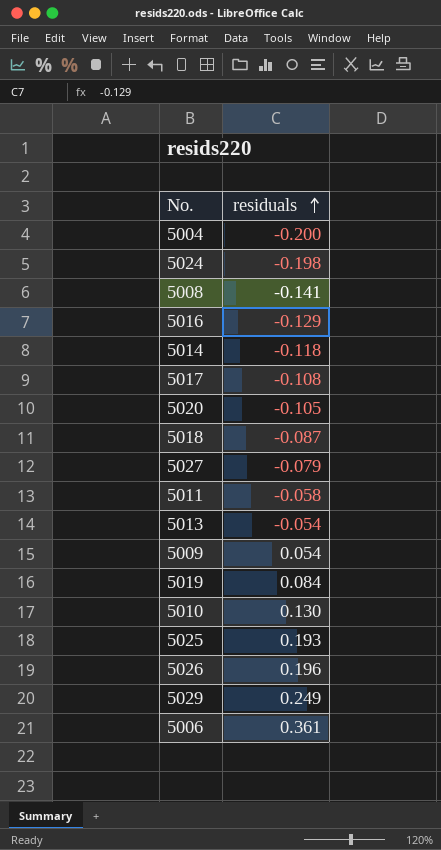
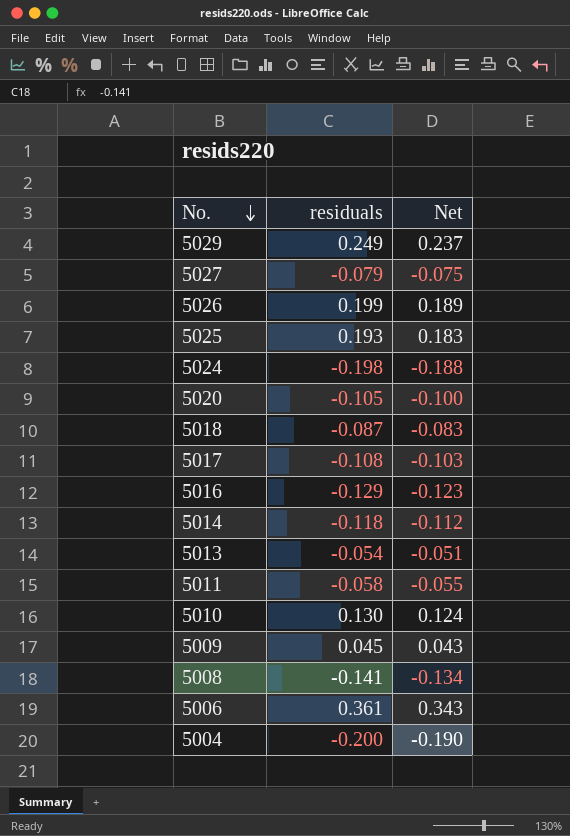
row order: residuals ascending -> No. descending
column Net | formula: none -> [residuals] * 0.95
row 5019: 0.084 -> none
5026 | residuals: 0.196 -> 0.199
5009 | residuals: 0.054 -> 0.045

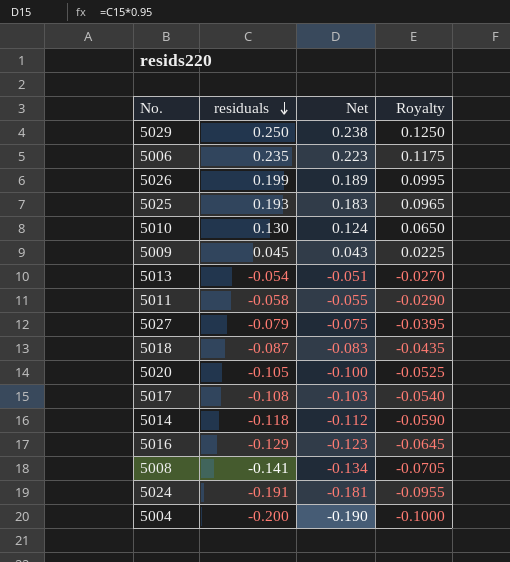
row order: No. descending -> residuals descending
column Royalty | formula: none -> [residuals] * 0.5
5029 | residuals: 0.249 -> 0.250
5029 | Net: 0.237 -> 0.238
5006 | residuals: 0.361 -> 0.235
5006 | Net: 0.343 -> 0.223
5024 | residuals: -0.198 -> -0.191
5024 | Net: -0.188 -> -0.181

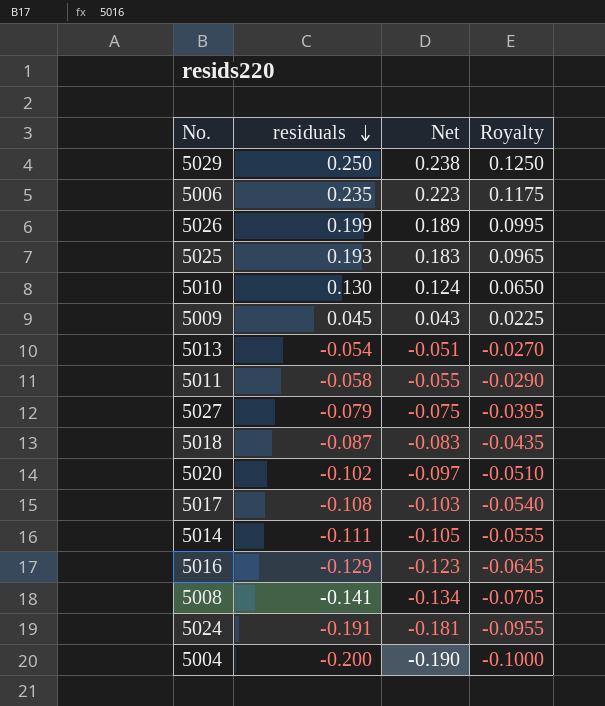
5020 | residuals: -0.105 -> -0.102
5020 | Net: -0.100 -> -0.097
5020 | Royalty: -0.0525 -> -0.0510
5014 | residuals: -0.118 -> -0.111
5014 | Net: -0.112 -> -0.105
5014 | Royalty: -0.0590 -> -0.0555

